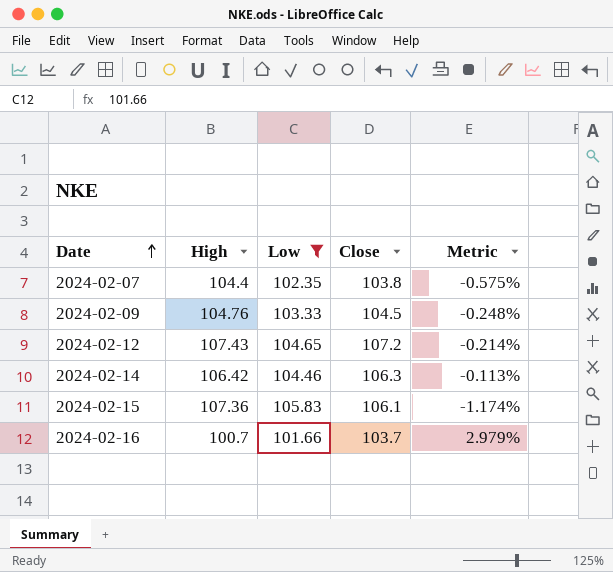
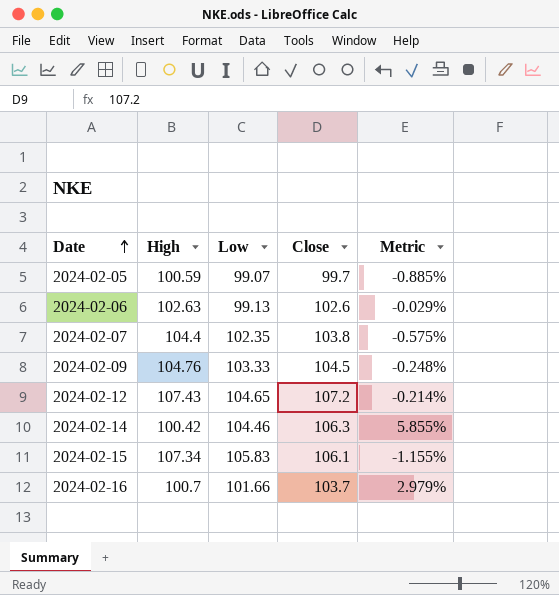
filter: Low >= 101.66 -> none
2024-02-14 | High: 106.42 -> 100.42
2024-02-14 | Metric: -0.113% -> 5.855%
2024-02-15 | High: 107.36 -> 107.34
2024-02-15 | Metric: -1.174% -> -1.155%

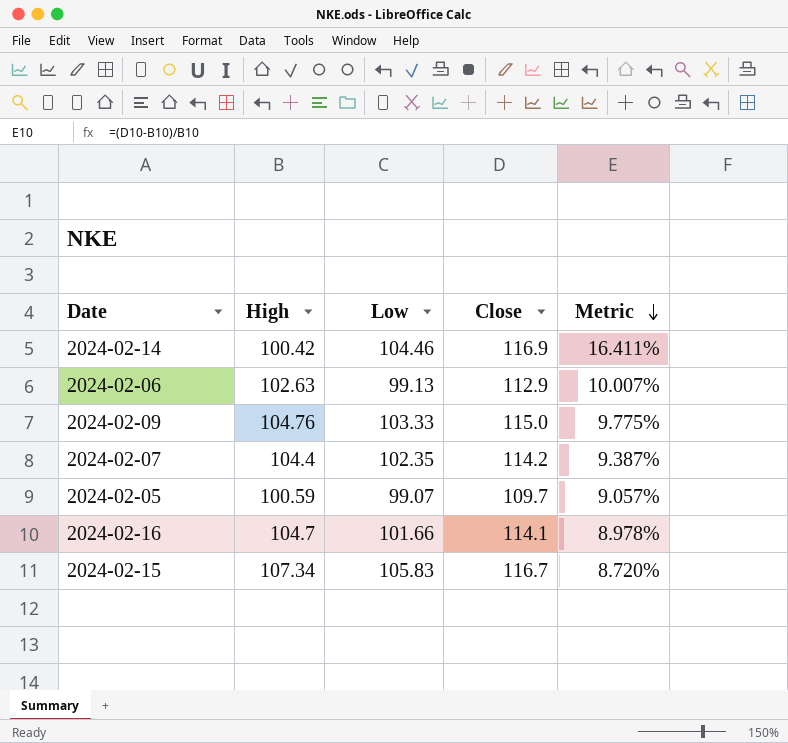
row order: Date ascending -> Metric descending
row 2024-02-12: 107.43 | 104.65 | 107.2 | -0.214% -> none
2024-02-14 | Close: 106.3 -> 116.9
2024-02-14 | Metric: 5.855% -> 16.411%
2024-02-06 | Close: 102.6 -> 112.9
2024-02-06 | Metric: -0.029% -> 10.007%
2024-02-09 | Close: 104.5 -> 115.0
2024-02-09 | Metric: -0.248% -> 9.775%
2024-02-07 | Close: 103.8 -> 114.2
2024-02-07 | Metric: -0.575% -> 9.387%
2024-02-05 | Close: 99.7 -> 109.7
2024-02-05 | Metric: -0.885% -> 9.057%
2024-02-16 | High: 100.7 -> 104.7
2024-02-16 | Close: 103.7 -> 114.1
2024-02-16 | Metric: 2.979% -> 8.978%
2024-02-15 | Close: 106.1 -> 116.7
2024-02-15 | Metric: -1.155% -> 8.720%

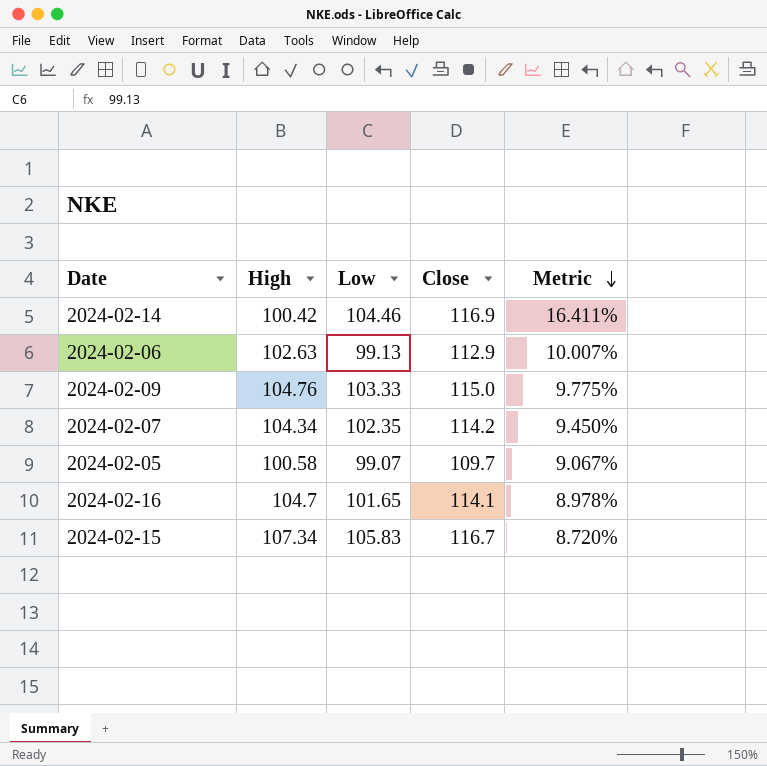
2024-02-07 | High: 104.4 -> 104.34
2024-02-07 | Metric: 9.387% -> 9.450%
2024-02-05 | High: 100.59 -> 100.58
2024-02-05 | Metric: 9.057% -> 9.067%
2024-02-16 | Low: 101.66 -> 101.65

